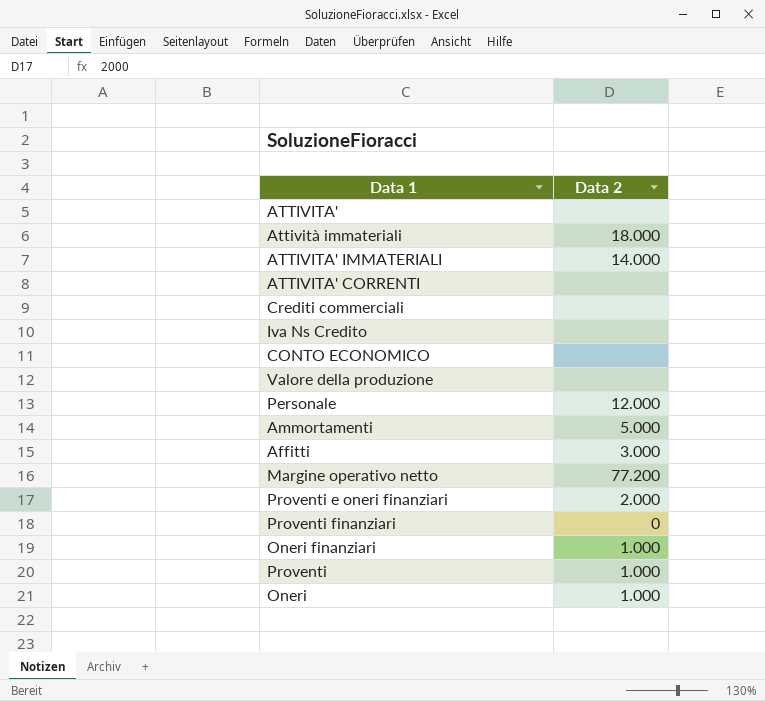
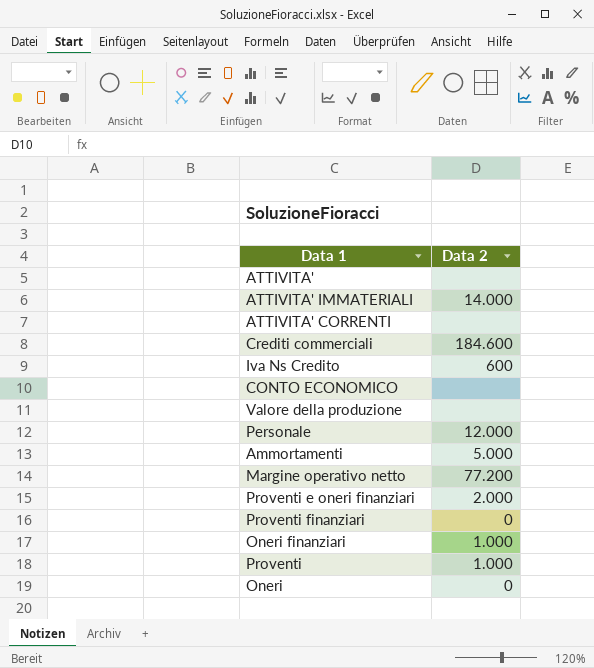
row Attività immateriali: 18.000 -> none
row Affitti: 3.000 -> none
Crediti commerciali | Data 2: none -> 184.600
Iva Ns Credito | Data 2: none -> 600
Oneri | Data 2: 1.000 -> 0

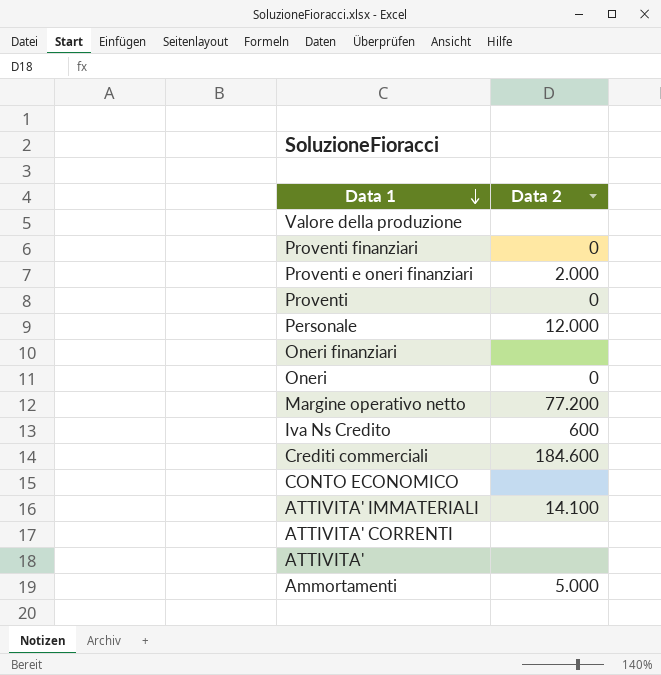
row order: none -> Data 1 descending
Proventi | Data 2: 1.000 -> 0
Oneri finanziari | Data 2: 1.000 -> none
ATTIVITA' IMMATERIALI | Data 2: 14.000 -> 14.100

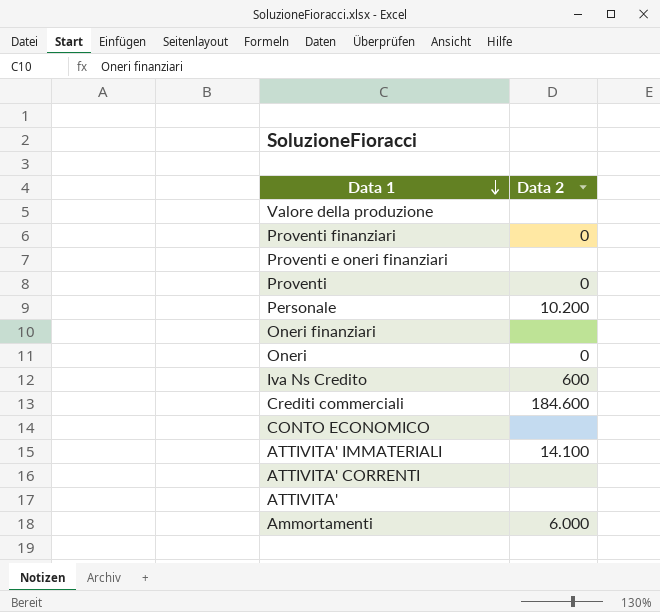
row Margine operativo netto: 77.200 -> none
Proventi e oneri finanziari | Data 2: 2.000 -> none
Personale | Data 2: 12.000 -> 10.200
Ammortamenti | Data 2: 5.000 -> 6.000

